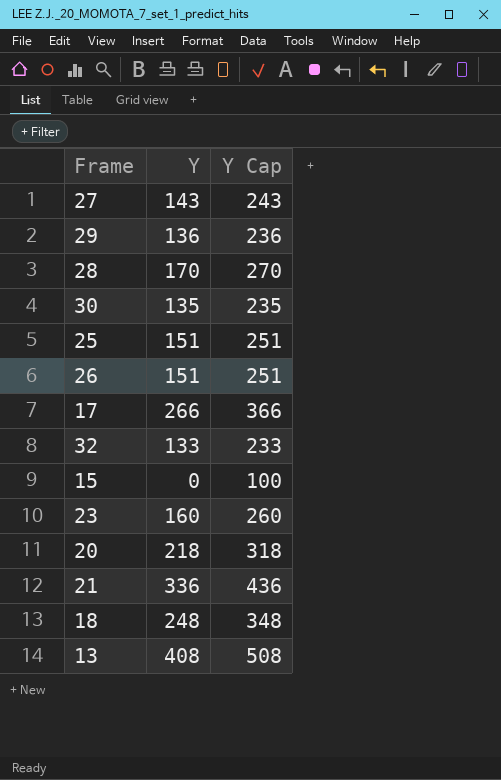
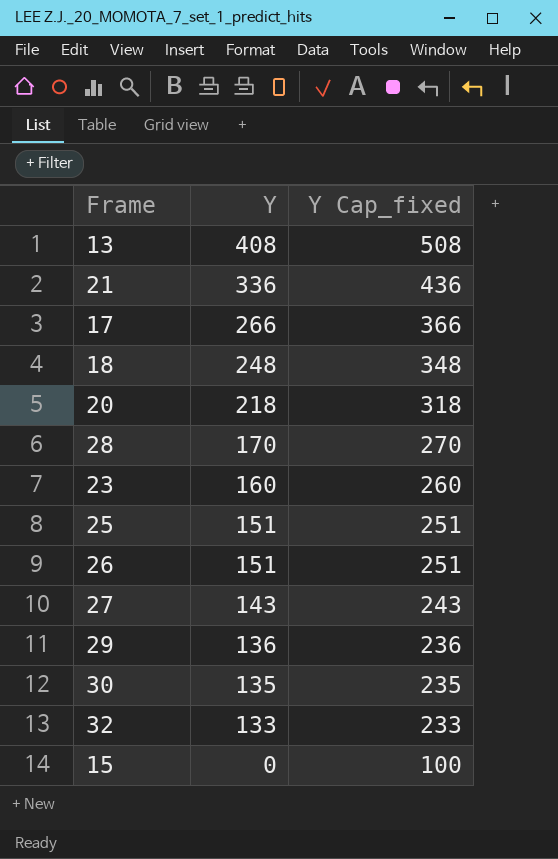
row order: none -> Y descending
column name: Y Cap -> Y Cap_fixed

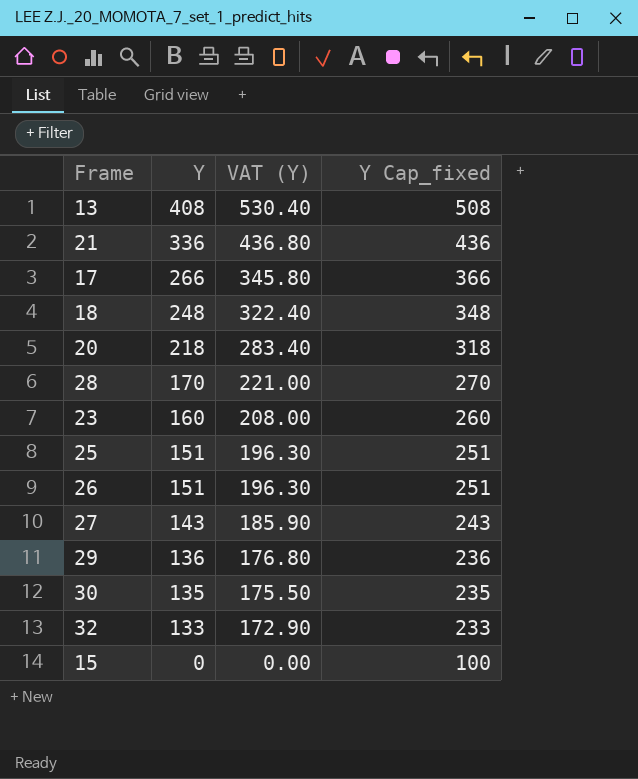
column VAT (Y) | formula: none -> [Y] * 1.3

